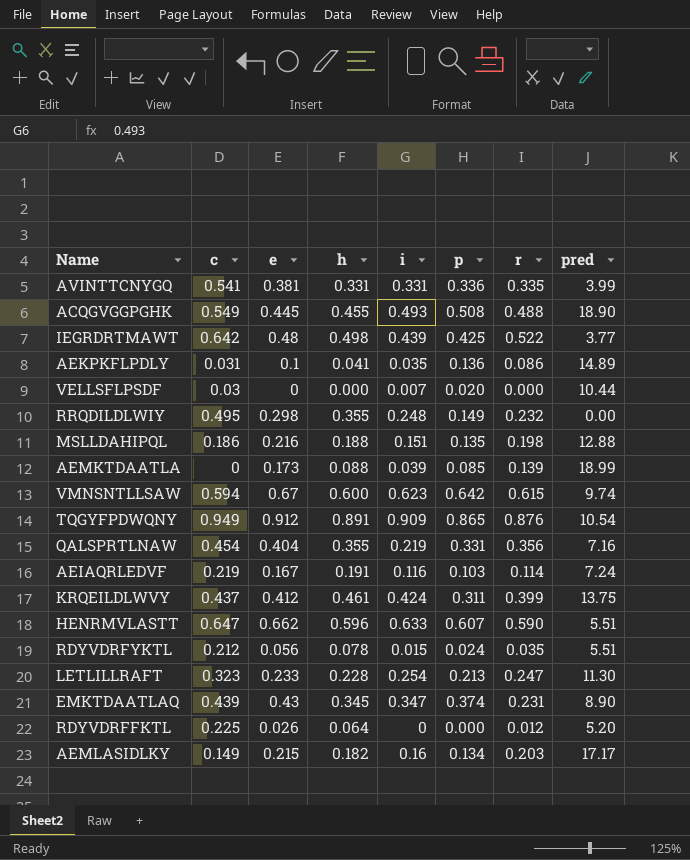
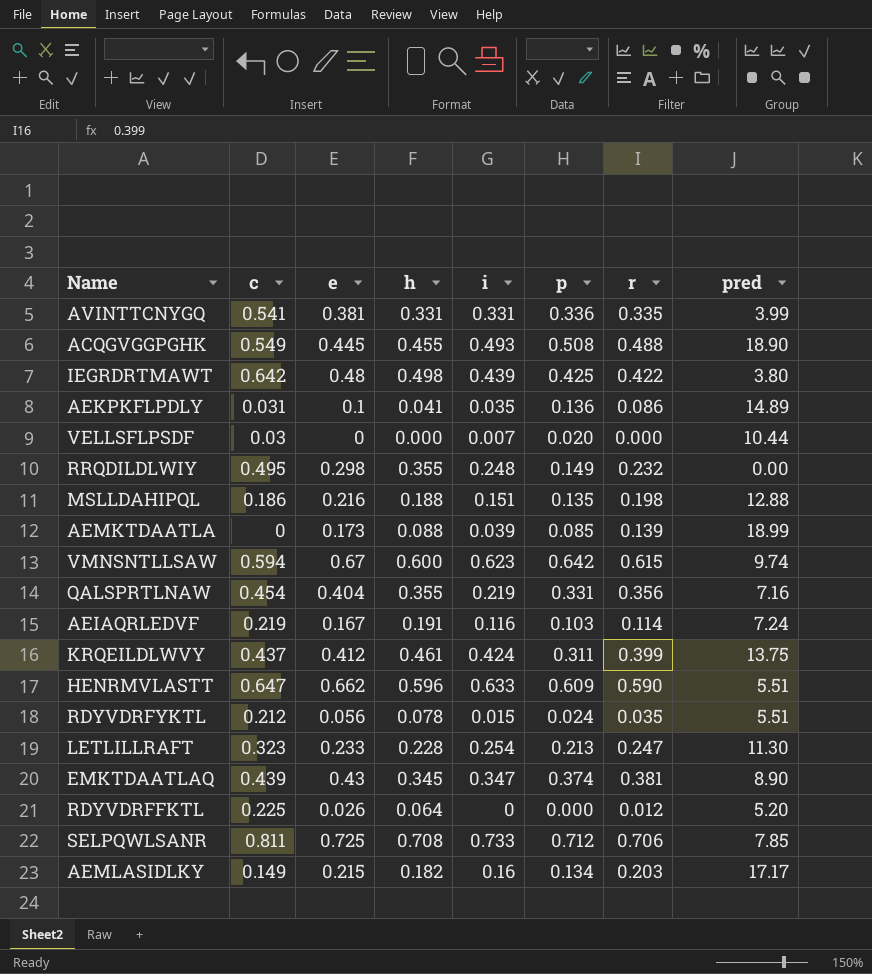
row TQGYFPDWQNY: 0.949 | 0.912 | 0.891 | 0.909 | 0.865 | 0.876 | 10.54 -> none
IEGRDRTMAWT | r: 0.522 -> 0.422
IEGRDRTMAWT | pred: 3.77 -> 3.80
HENRMVLASTT | p: 0.607 -> 0.609
EMKTDAATLAQ | r: 0.231 -> 0.381
row SELPQWLSANR: none -> 0.811 | 0.725 | 0.708 | 0.733 | 0.712 | 0.706 | 7.85

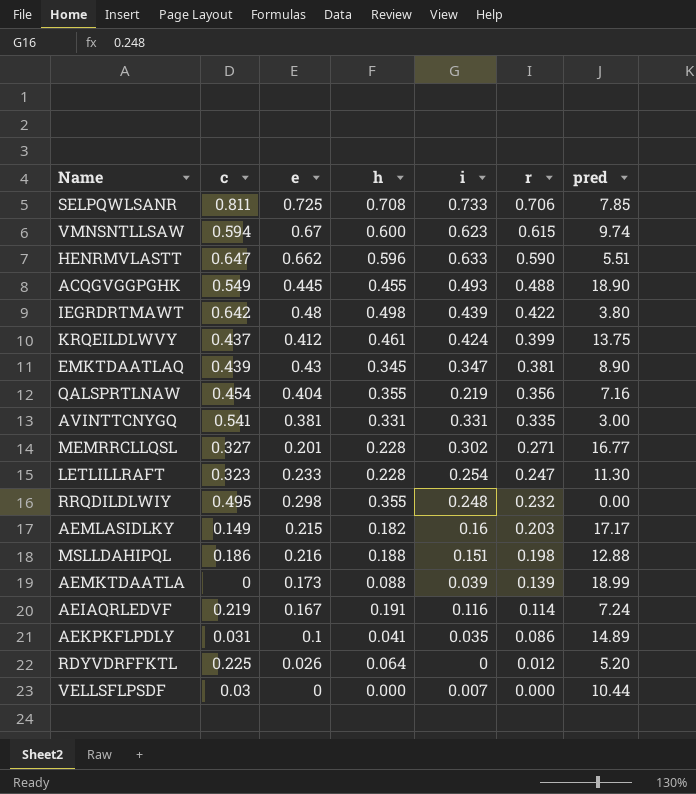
row order: none -> r descending
column p | position: 6 -> none
row RDYVDRFYKTL: 0.212 | 0.056 | 0.078 | 0.015 | 0.024 | 0.035 | 5.51 -> none
AVINTTCNYGQ | pred: 3.99 -> 3.00
row MEMRRCLLQSL: none -> 0.327 | 0.201 | 0.228 | 0.302 | 0.271 | 16.77

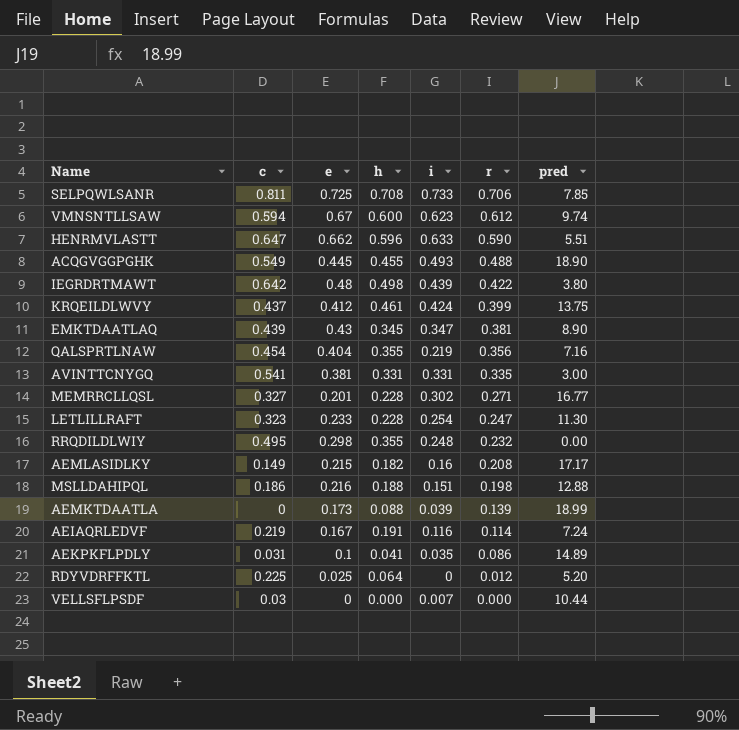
VMNSNTLLSAW | r: 0.615 -> 0.612
AEMLASIDLKY | r: 0.203 -> 0.208
RDYVDRFFKTL | e: 0.026 -> 0.025

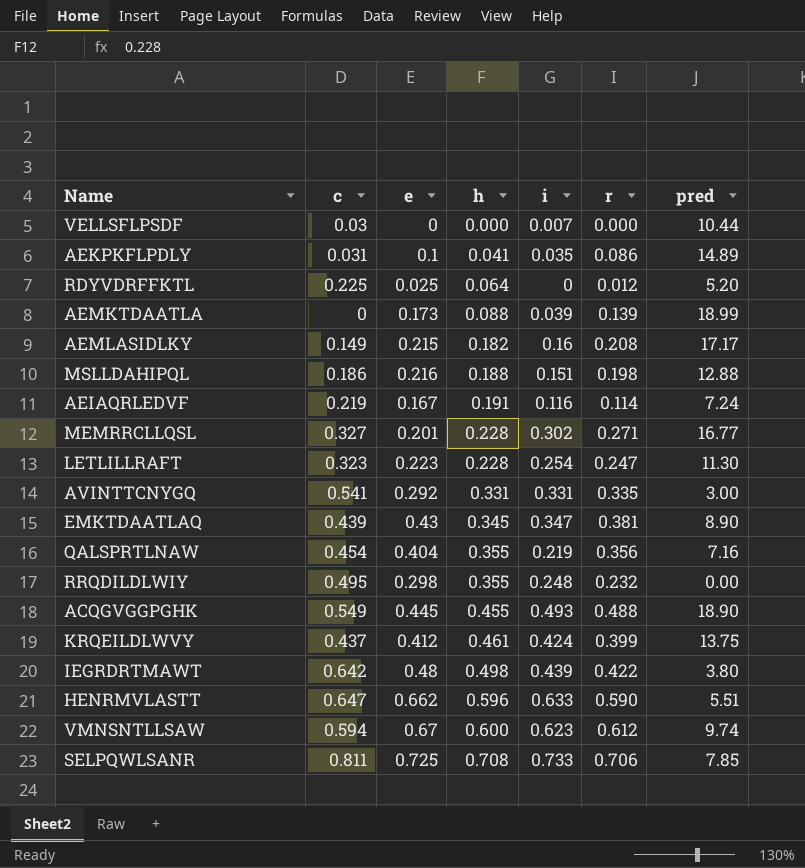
row order: r descending -> h ascending
LETLILLRAFT | e: 0.233 -> 0.223
AVINTTCNYGQ | e: 0.381 -> 0.292

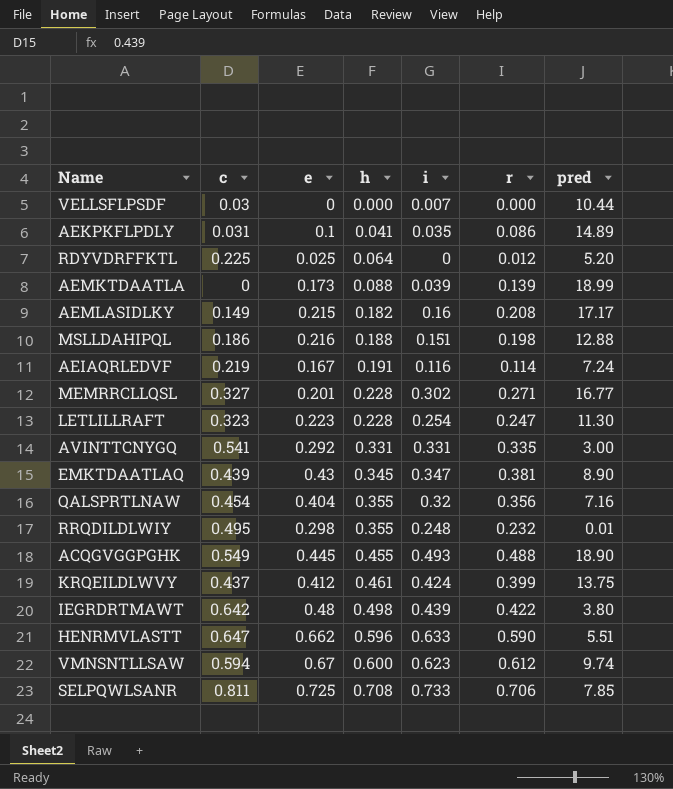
QALSPRTLNAW | i: 0.219 -> 0.32
RRQDILDLWIY | pred: 0.00 -> 0.01

